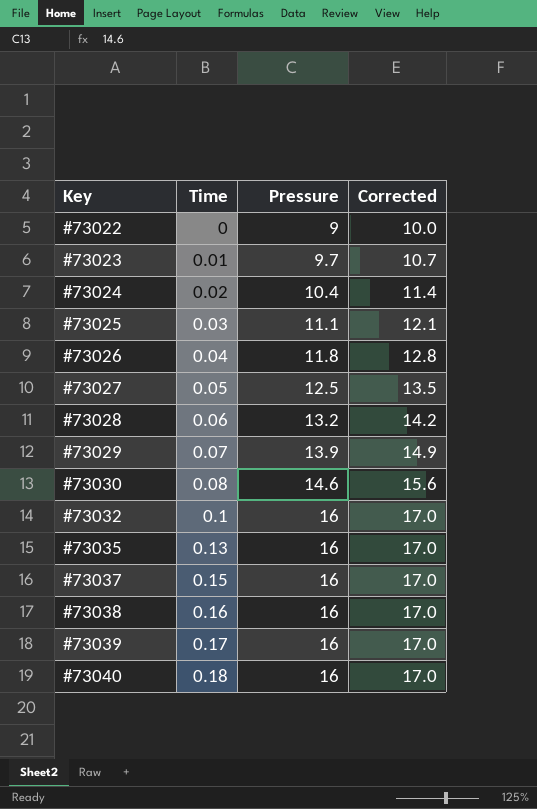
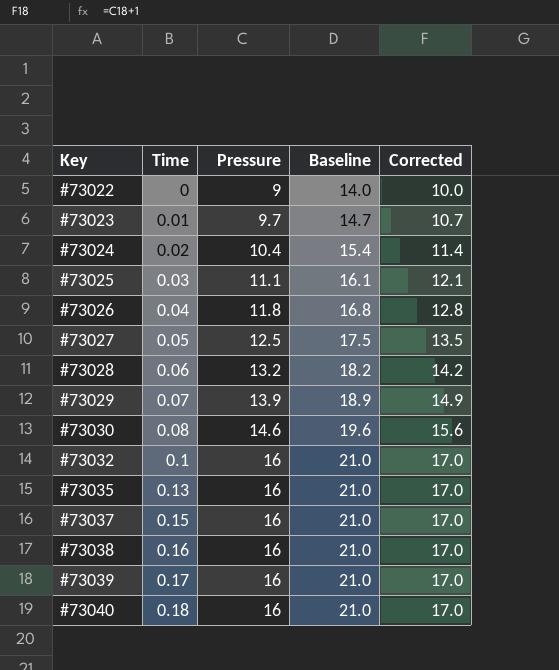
column Baseline | formula: none -> [Pressure] + 5

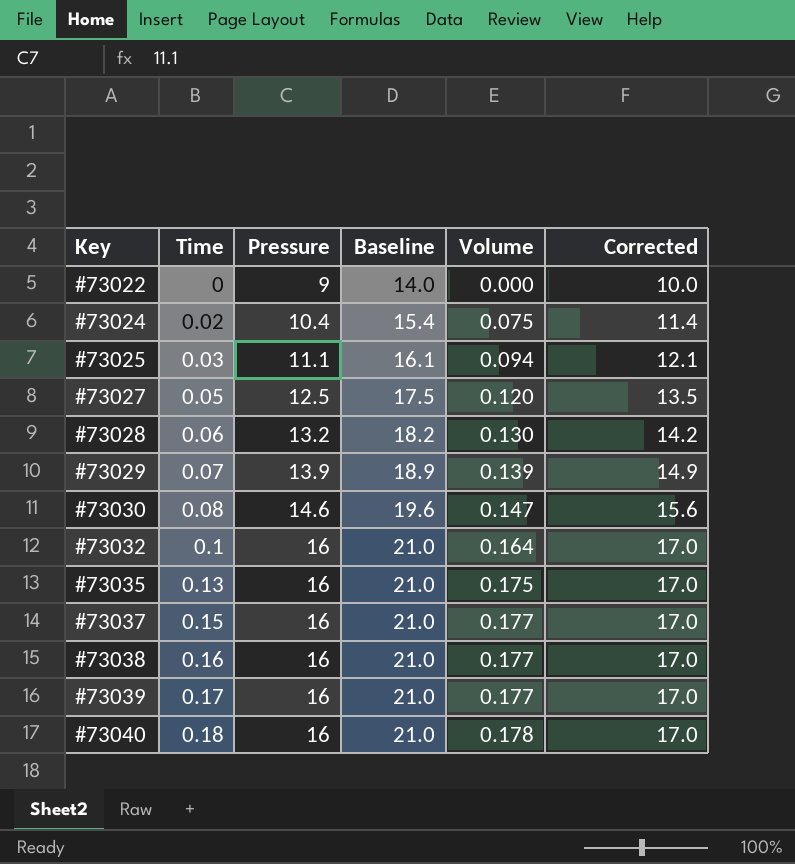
column Volume | position: none -> 5
row #73023: 0.01 | 9.7 | 14.7 | 10.7 -> none
row #73026: 0.04 | 11.8 | 16.8 | 12.8 -> none

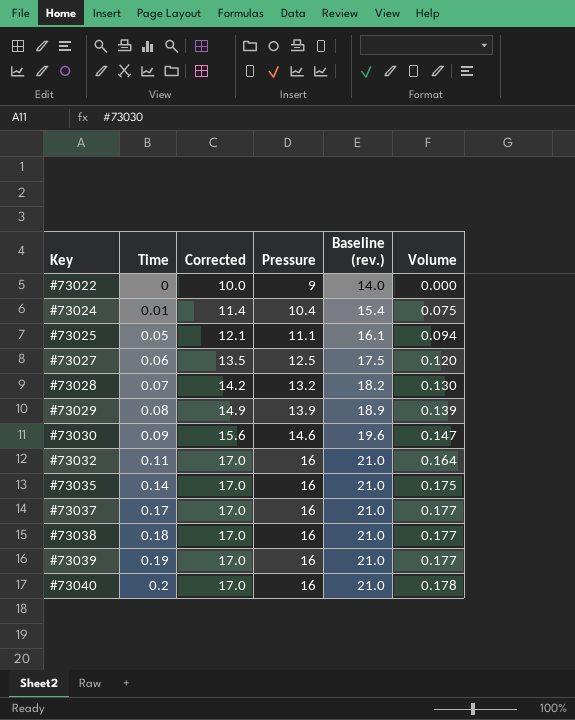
column Corrected | position: 6 -> 3
column name: Baseline -> Baseline (rev.)
#73024 | Time: 0.02 -> 0.01
#73025 | Time: 0.03 -> 0.05
#73027 | Time: 0.05 -> 0.06
#73028 | Time: 0.06 -> 0.07
#73029 | Time: 0.07 -> 0.08
#73030 | Time: 0.08 -> 0.09
#73032 | Time: 0.1 -> 0.11
#73035 | Time: 0.13 -> 0.14
#73037 | Time: 0.15 -> 0.17
#73038 | Time: 0.16 -> 0.18
#73039 | Time: 0.17 -> 0.19
#73040 | Time: 0.18 -> 0.2

